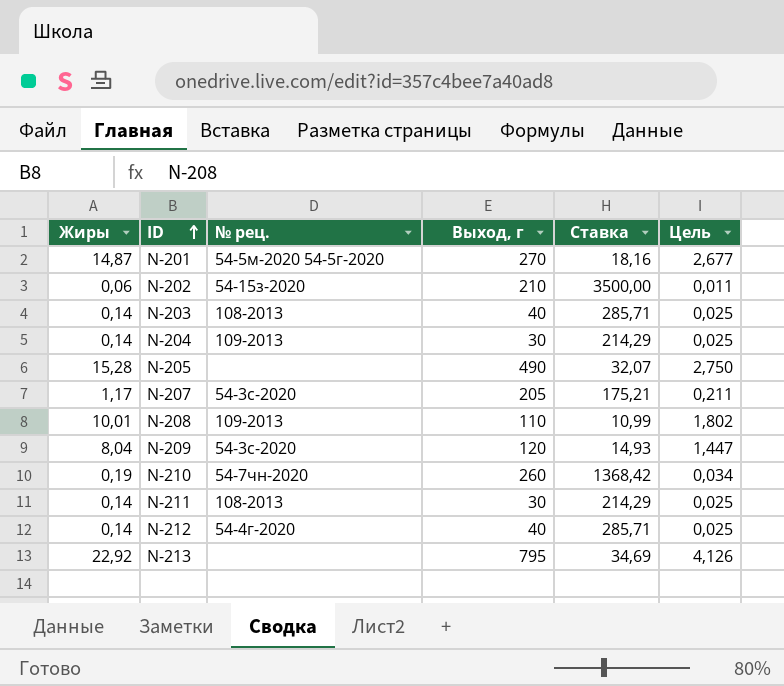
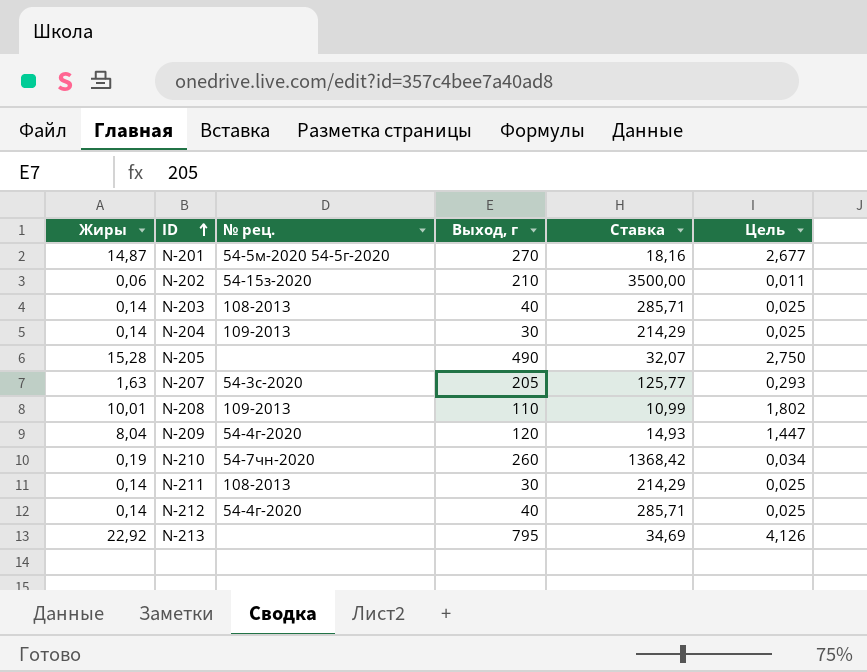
N-207 | Жиры: 1,17 -> 1,63
N-207 | Ставка: 175,21 -> 125,77
N-207 | Цель: 0,211 -> 0,293
N-209 | № рец.: 54-3с-2020 -> 54-4г-2020

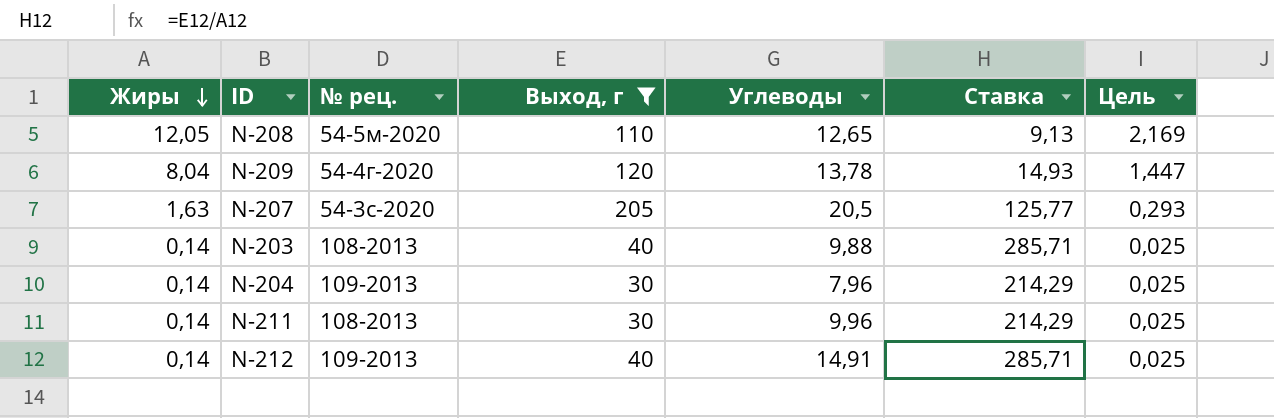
filter: none -> Выход, г <= 205
row order: ID ascending -> Жиры descending
column Углеводы | position: none -> 5
N-208 | Жиры: 10,01 -> 12,05
N-208 | № рец.: 109-2013 -> 54-5м-2020
N-208 | Ставка: 10,99 -> 9,13
N-208 | Цель: 1,802 -> 2,169
N-212 | № рец.: 54-4г-2020 -> 109-2013

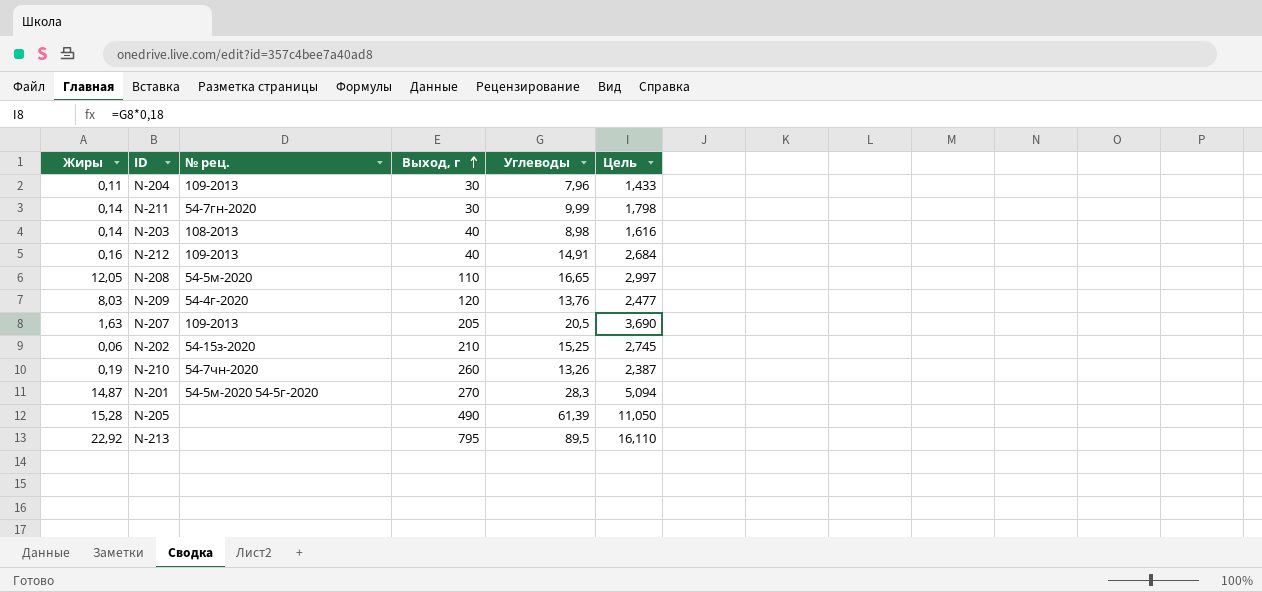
filter: Выход, г <= 205 -> none
row order: Жиры descending -> Выход, г ascending
column Ставка | formula: [Выход, г] / [Жиры] -> none
column Цель | formula: [Жиры] * 0,18 -> [Углеводы] * 0,18
N-204 | Жиры: 0,14 -> 0,11
N-211 | № рец.: 108-2013 -> 54-7гн-2020
N-211 | Углеводы: 9,96 -> 9,99
N-203 | Углеводы: 9,88 -> 8,98
N-212 | Жиры: 0,14 -> 0,16
N-208 | Углеводы: 12,65 -> 16,65
N-209 | Жиры: 8,04 -> 8,03
N-209 | Углеводы: 13,78 -> 13,76
N-207 | № рец.: 54-3с-2020 -> 109-2013

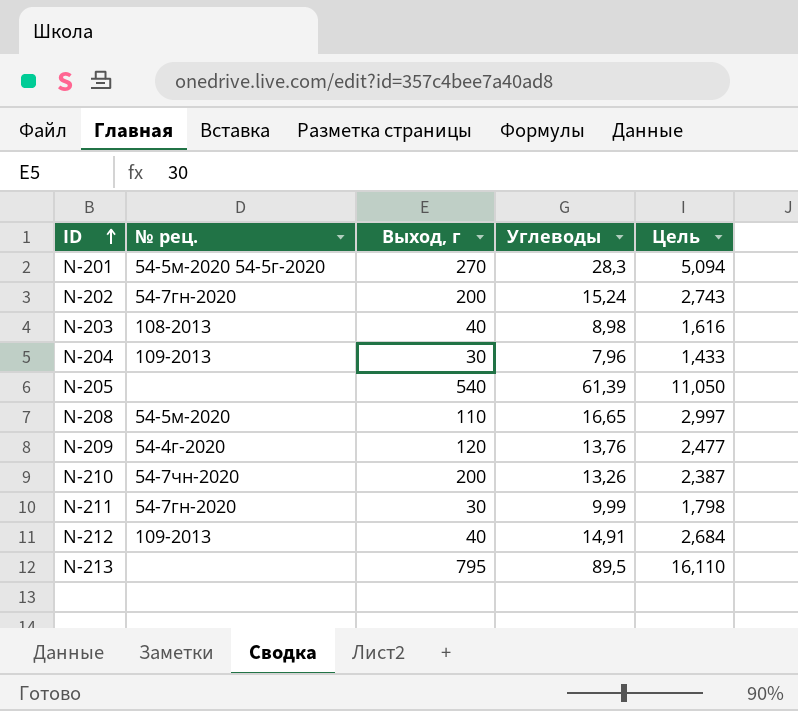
row order: Выход, г ascending -> ID ascending
column Жиры | position: 1 -> none
row N-207: 1,63 | 109-2013 | 205 | 20,5 | 3,690 -> none
N-202 | № рец.: 54-15з-2020 -> 54-7гн-2020
N-202 | Выход, г: 210 -> 200
N-202 | Углеводы: 15,25 -> 15,24
N-202 | Цель: 2,745 -> 2,743
N-205 | Выход, г: 490 -> 540
N-210 | Выход, г: 260 -> 200

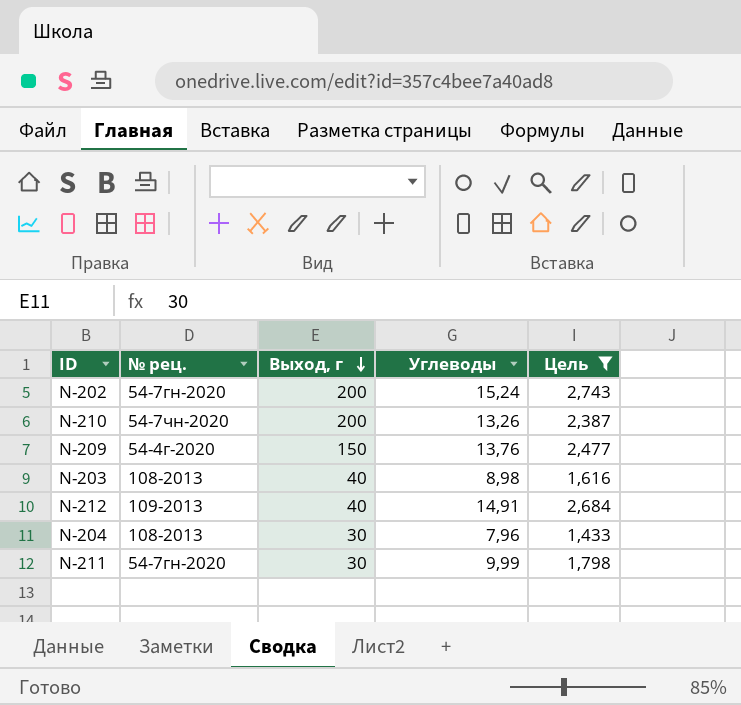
filter: none -> Цель <= 2,743
row order: ID ascending -> Выход, г descending
N-209 | Выход, г: 120 -> 150
N-204 | № рец.: 109-2013 -> 108-2013

